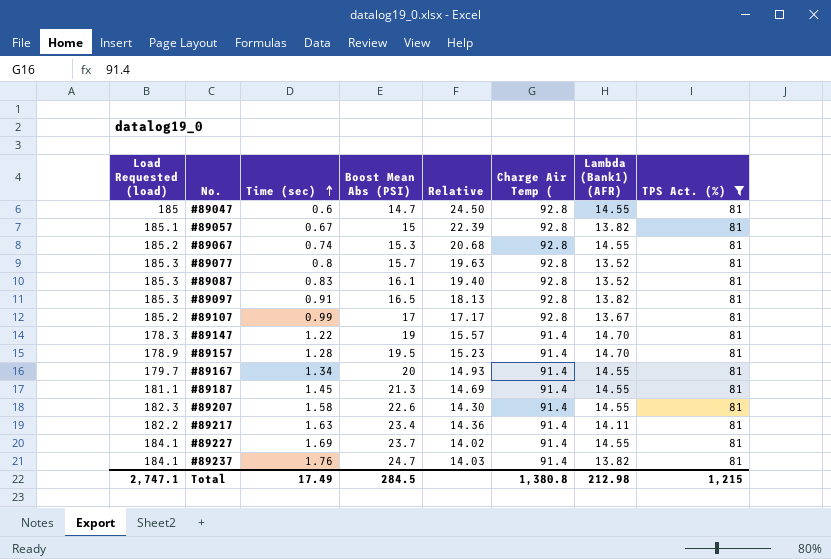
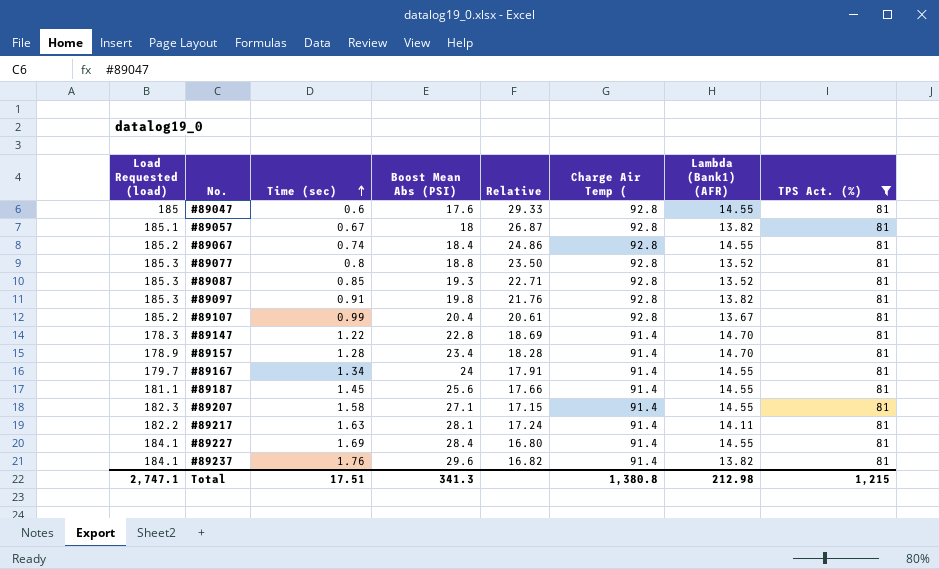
#89047 | Boost Mean Abs (PSI): 14.7 -> 17.6
#89047 | Relative: 24.50 -> 29.33
#89057 | Boost Mean Abs (PSI): 15 -> 18
#89057 | Relative: 22.39 -> 26.87
#89067 | Boost Mean Abs (PSI): 15.3 -> 18.4
#89067 | Relative: 20.68 -> 24.86
#89077 | Boost Mean Abs (PSI): 15.7 -> 18.8
#89077 | Relative: 19.63 -> 23.50
#89087 | Time (sec): 0.83 -> 0.85
#89087 | Boost Mean Abs (PSI): 16.1 -> 19.3
#89087 | Relative: 19.40 -> 22.71
#89097 | Boost Mean Abs (PSI): 16.5 -> 19.8
#89097 | Relative: 18.13 -> 21.76
#89107 | Boost Mean Abs (PSI): 17 -> 20.4
#89107 | Relative: 17.17 -> 20.61
#89147 | Boost Mean Abs (PSI): 19 -> 22.8
#89147 | Relative: 15.57 -> 18.69
#89157 | Boost Mean Abs (PSI): 19.5 -> 23.4
#89157 | Relative: 15.23 -> 18.28
#89167 | Boost Mean Abs (PSI): 20 -> 24
#89167 | Relative: 14.93 -> 17.91
#89187 | Boost Mean Abs (PSI): 21.3 -> 25.6
#89187 | Relative: 14.69 -> 17.66
#89207 | Boost Mean Abs (PSI): 22.6 -> 27.1
#89207 | Relative: 14.30 -> 17.15
#89217 | Boost Mean Abs (PSI): 23.4 -> 28.1
#89217 | Relative: 14.36 -> 17.24
#89227 | Boost Mean Abs (PSI): 23.7 -> 28.4
#89227 | Relative: 14.02 -> 16.80
#89237 | Boost Mean Abs (PSI): 24.7 -> 29.6
#89237 | Relative: 14.03 -> 16.82
Total | Time (sec): 17.49 -> 17.51
Total | Boost Mean Abs (PSI): 284.5 -> 341.3

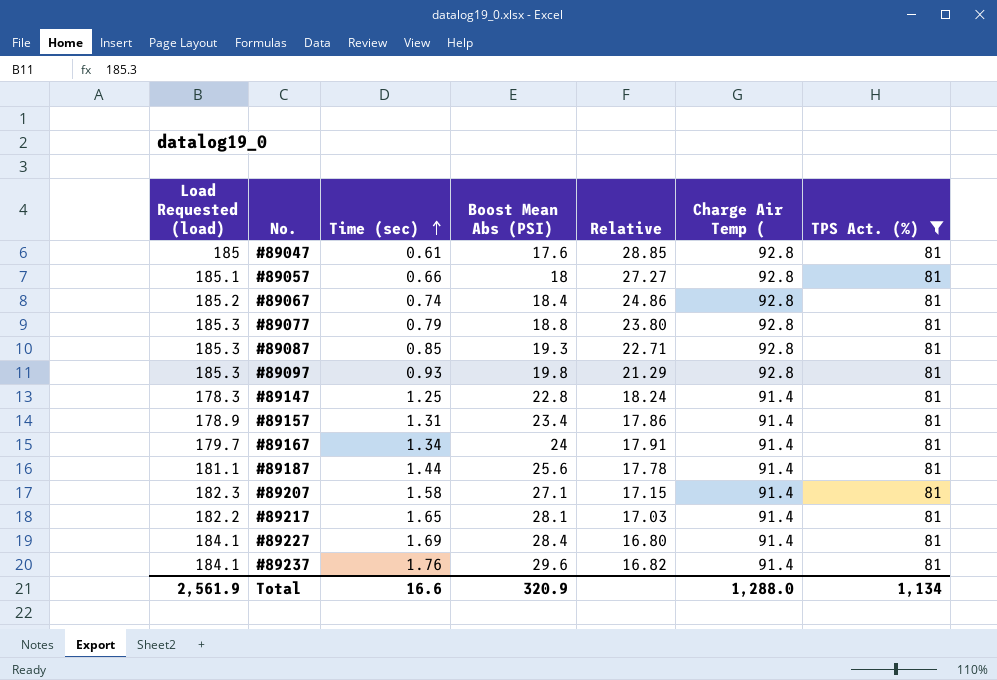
column Lambda (Bank1) (AFR) | position: 7 -> none
row #89107: 185.2 | 0.99 | 20.4 | 20.61 | 92.8 | 13.67 | 81 -> none
#89047 | Time (sec): 0.6 -> 0.61
#89047 | Relative: 29.33 -> 28.85
#89057 | Time (sec): 0.67 -> 0.66
#89057 | Relative: 26.87 -> 27.27
#89077 | Time (sec): 0.8 -> 0.79
#89077 | Relative: 23.50 -> 23.80
#89097 | Time (sec): 0.91 -> 0.93
#89097 | Relative: 21.76 -> 21.29
#89147 | Time (sec): 1.22 -> 1.25
#89147 | Relative: 18.69 -> 18.24
#89157 | Time (sec): 1.28 -> 1.31
#89157 | Relative: 18.28 -> 17.86
#89187 | Time (sec): 1.45 -> 1.44
#89187 | Relative: 17.66 -> 17.78
#89217 | Time (sec): 1.63 -> 1.65
#89217 | Relative: 17.24 -> 17.03
Total | Load Requested (load): 2,747.1 -> 2,561.9
Total | Time (sec): 17.51 -> 16.6
Total | Boost Mean Abs (PSI): 341.3 -> 320.9
Total | Charge Air Temp (: 1,380.8 -> 1,288.0
Total | TPS Act. (%): 1,215 -> 1,134

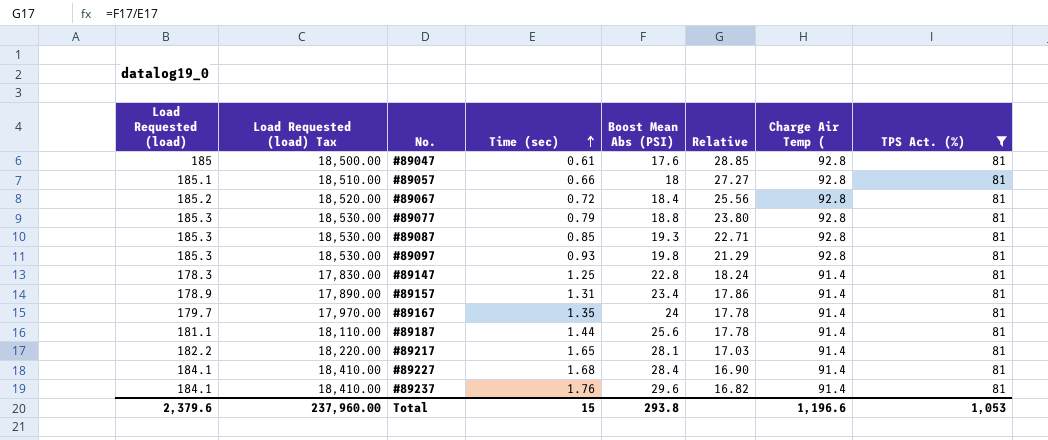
column Load Requested (load) Tax | formula: none -> [Load Requested (load)] * 100
row #89207: 182.3 | 1.58 | 27.1 | 17.15 | 91.4 | 81 -> none
#89067 | Time (sec): 0.74 -> 0.72
#89067 | Relative: 24.86 -> 25.56
#89167 | Time (sec): 1.34 -> 1.35
#89167 | Relative: 17.91 -> 17.78
#89227 | Time (sec): 1.69 -> 1.68
#89227 | Relative: 16.80 -> 16.90
Total | Load Requested (load): 2,561.9 -> 2,379.6
Total | Time (sec): 16.6 -> 15
Total | Boost Mean Abs (PSI): 320.9 -> 293.8
Total | Charge Air Temp (: 1,288.0 -> 1,196.6
Total | TPS Act. (%): 1,134 -> 1,053

